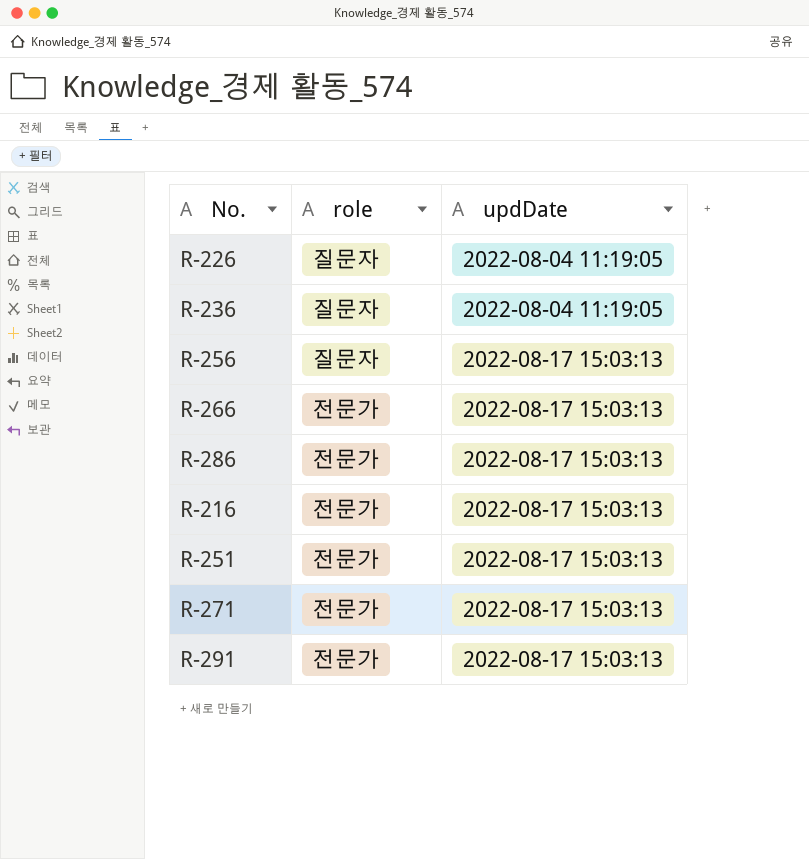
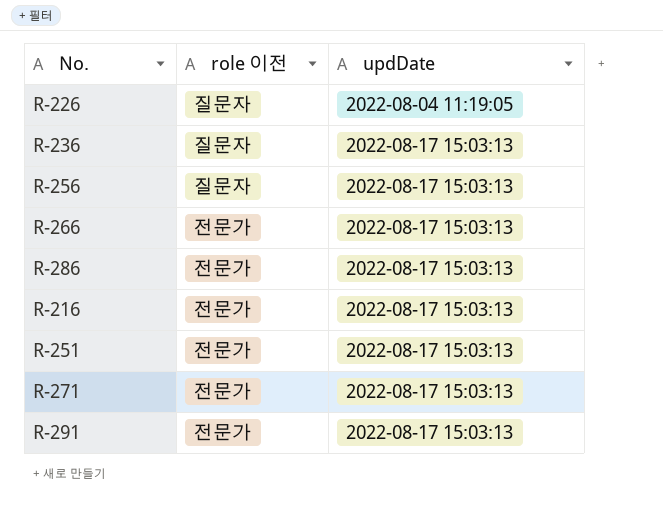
column name: role -> role 이전
R-236 | updDate: 2022-08-04 11:19:05 -> 2022-08-17 15:03:13

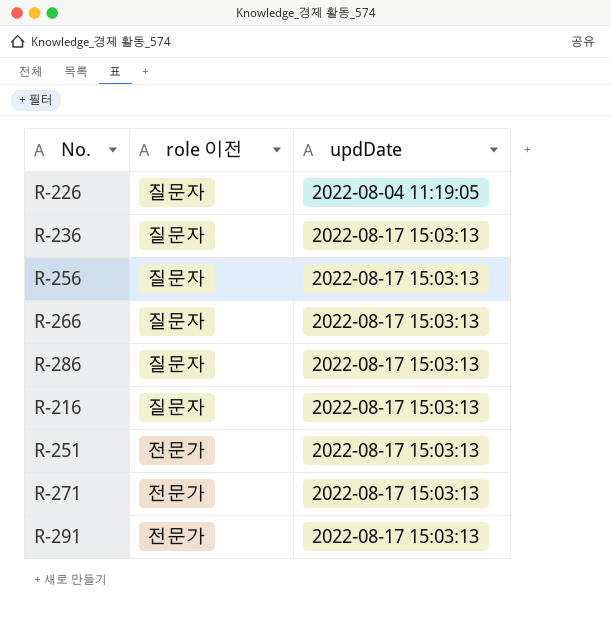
R-266 | role 이전: 전문가 -> 질문자
R-286 | role 이전: 전문가 -> 질문자
R-216 | role 이전: 전문가 -> 질문자

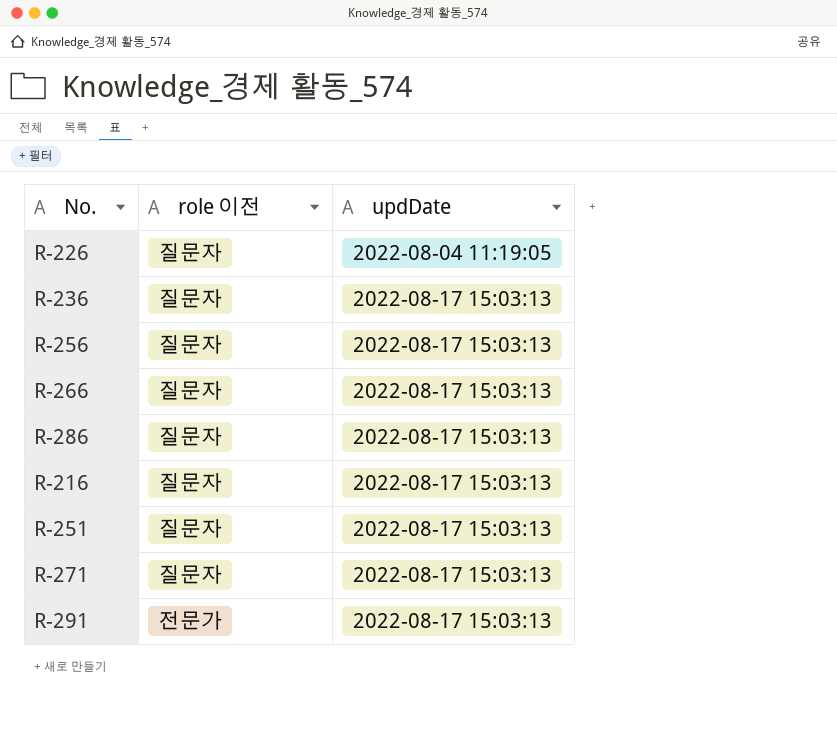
R-251 | role 이전: 전문가 -> 질문자
R-271 | role 이전: 전문가 -> 질문자

